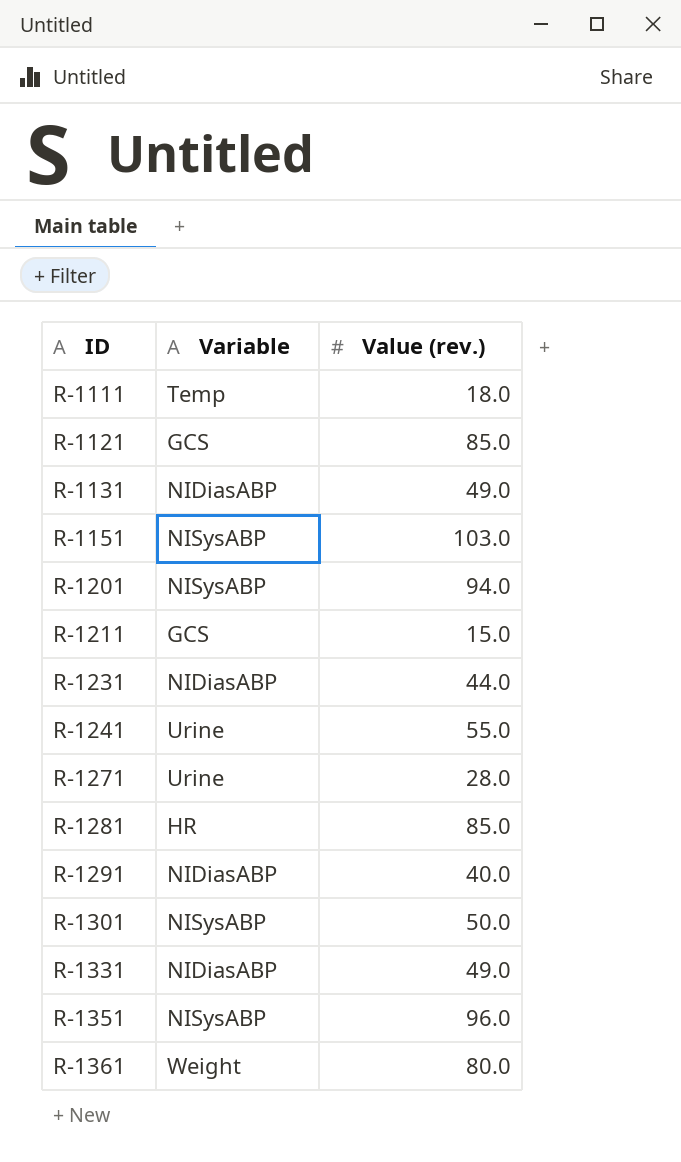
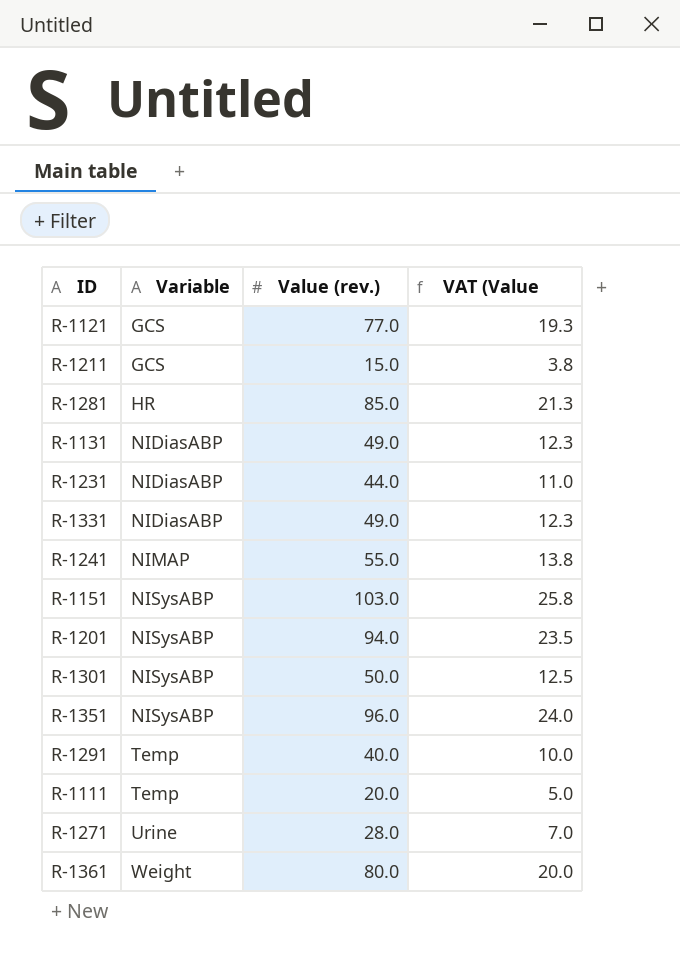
row order: ID ascending -> Variable ascending
column VAT (Value | formula: none -> [Value (rev.)] * 0.25
R-1121 | Value (rev.): 85.0 -> 77.0
R-1241 | Variable: Urine -> NIMAP
R-1291 | Variable: NIDiasABP -> Temp
R-1111 | Value (rev.): 18.0 -> 20.0

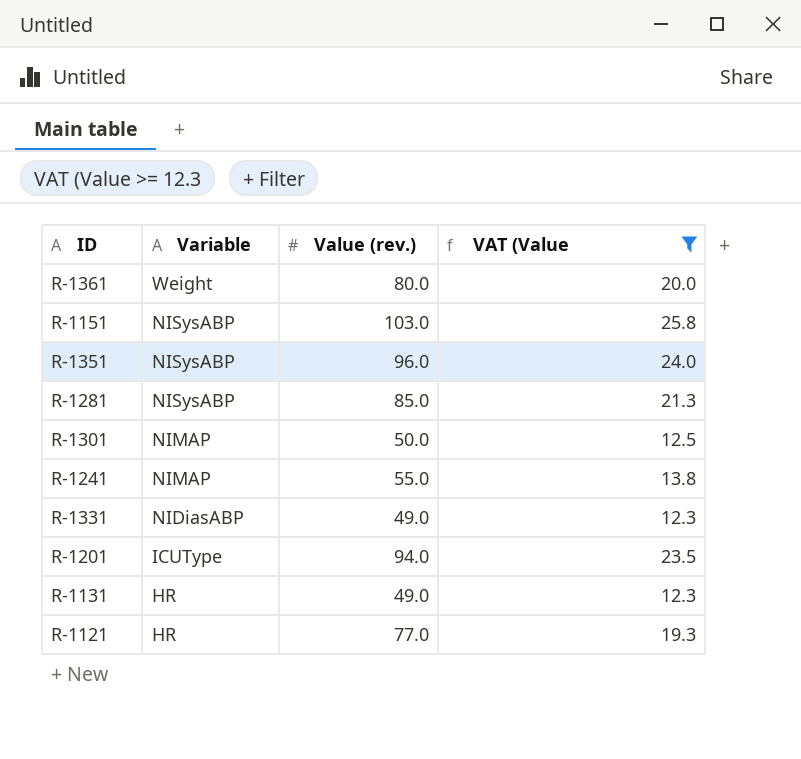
filter: none -> VAT (Value >= 12.3
row order: Variable ascending -> Variable descending
R-1281 | Variable: HR -> NISysABP
R-1301 | Variable: NISysABP -> NIMAP
R-1201 | Variable: NISysABP -> ICUType
R-1131 | Variable: NIDiasABP -> HR
R-1121 | Variable: GCS -> HR

